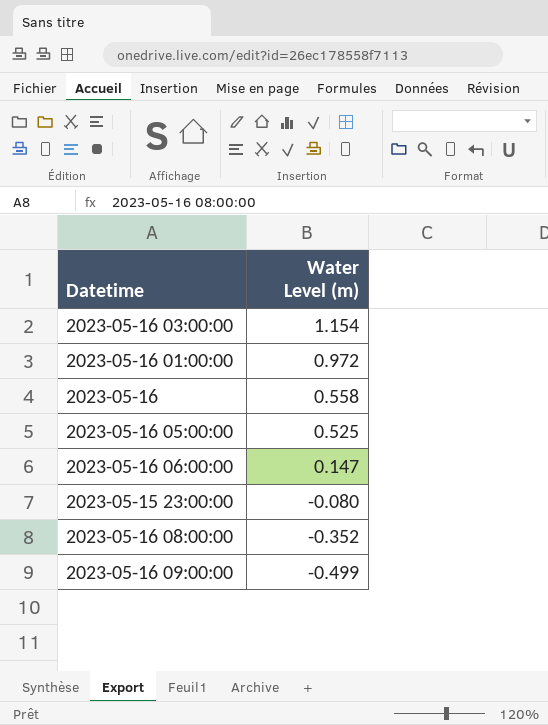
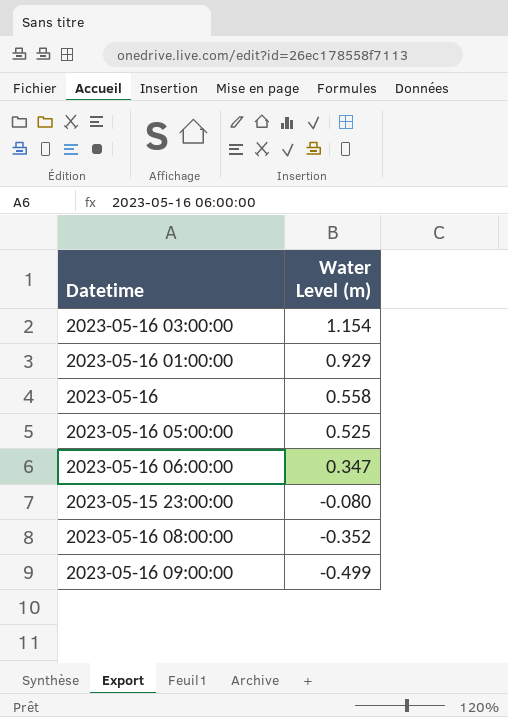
2023-05-16 01:00:00 | Water Level (m): 0.972 -> 0.929
2023-05-16 06:00:00 | Water Level (m): 0.147 -> 0.347

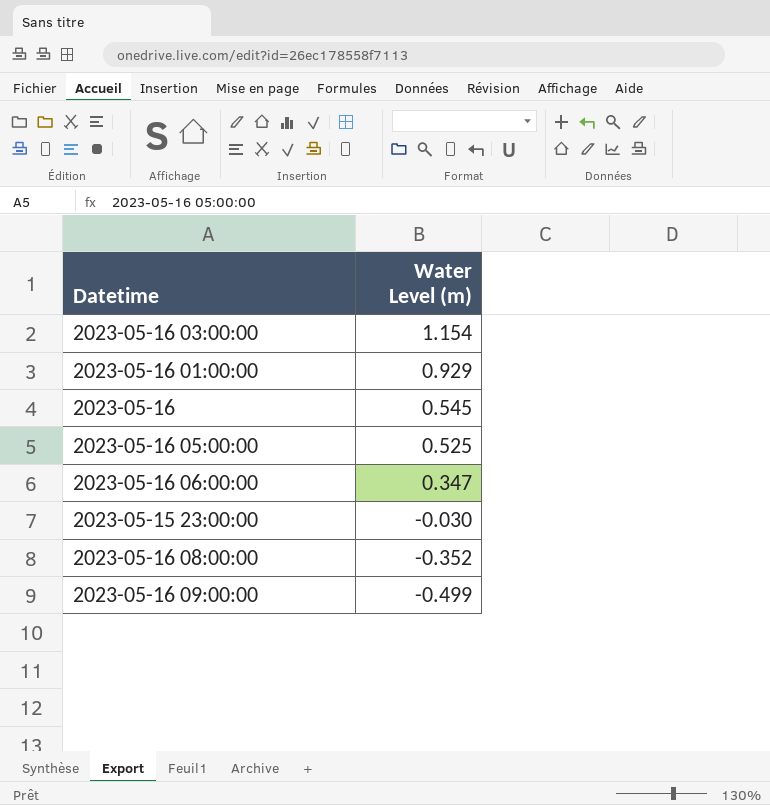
2023-05-16 | Water Level (m): 0.558 -> 0.545
2023-05-15 23:00:00 | Water Level (m): -0.080 -> -0.030

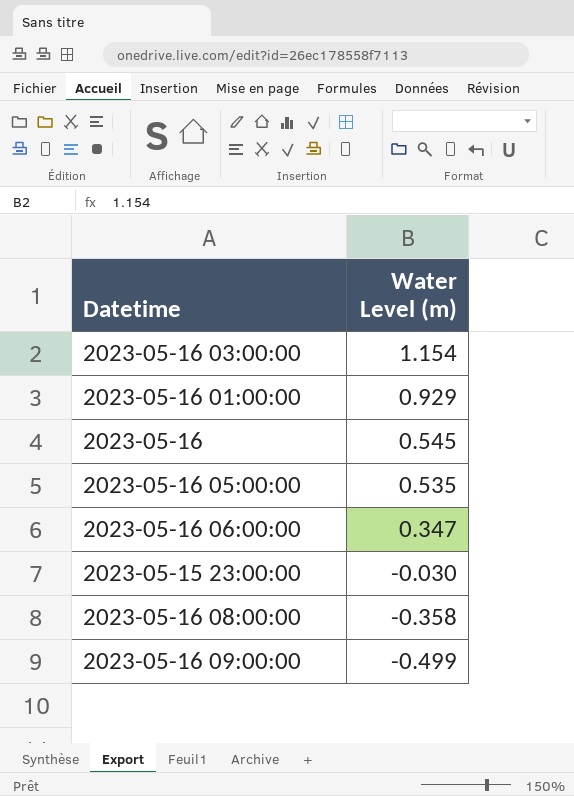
2023-05-16 05:00:00 | Water Level (m): 0.525 -> 0.535
2023-05-16 08:00:00 | Water Level (m): -0.352 -> -0.358

